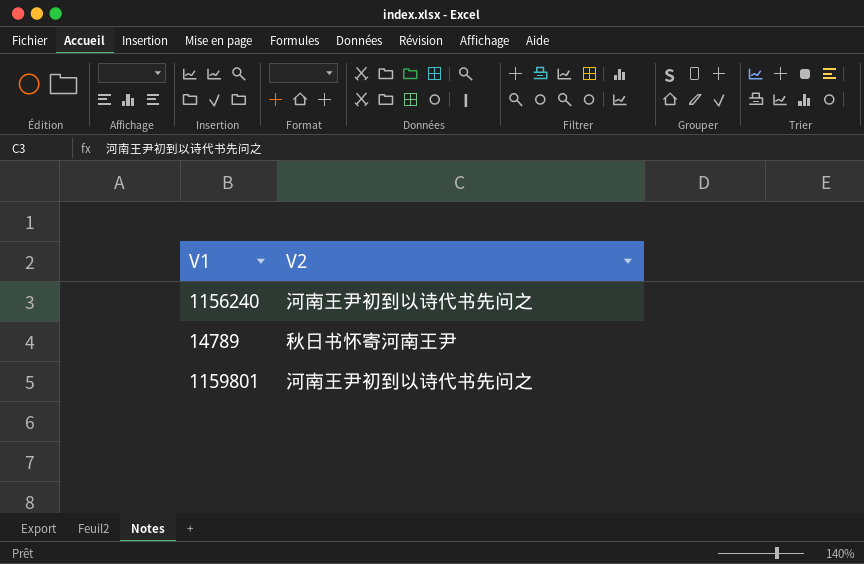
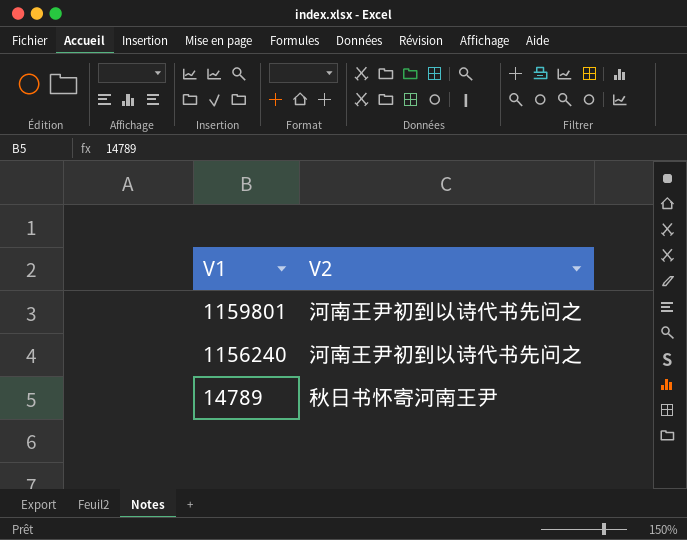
row order: none -> V1 descending

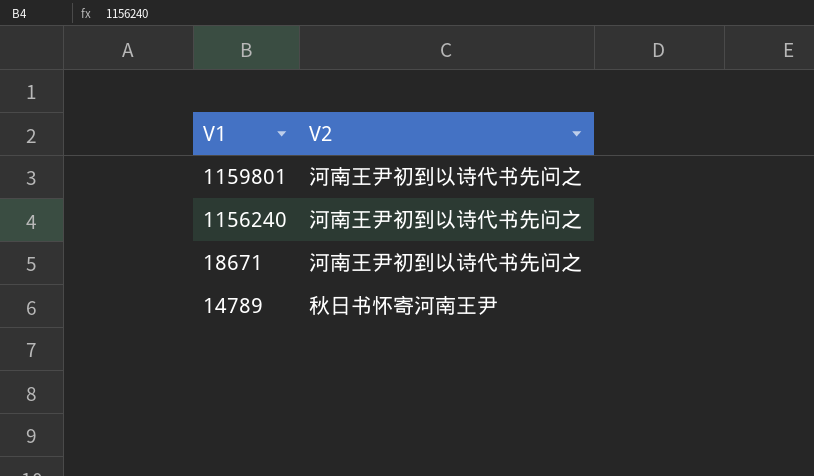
row 18671: none -> 河南王尹初到以诗代书先问之

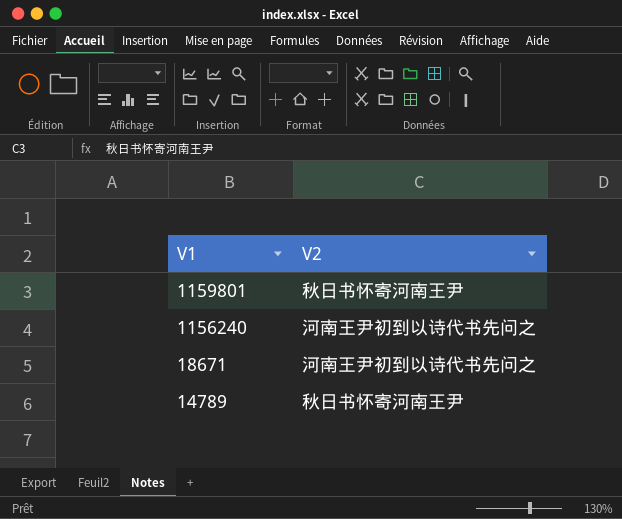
1159801 | V2: 河南王尹初到以诗代书先问之 -> 秋日书怀寄河南王尹

